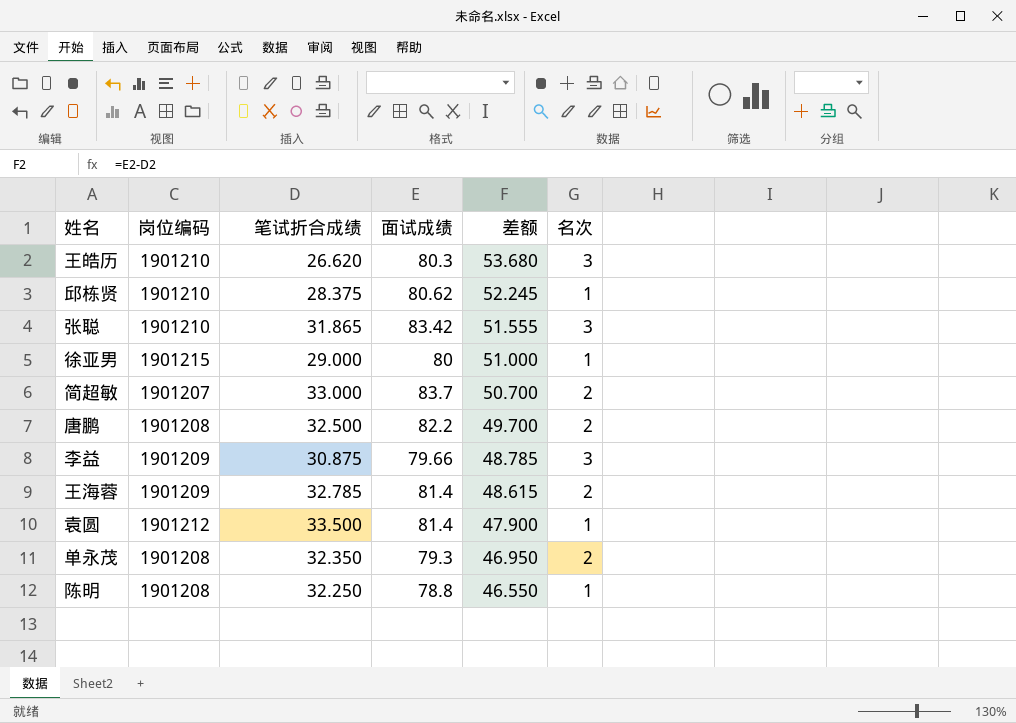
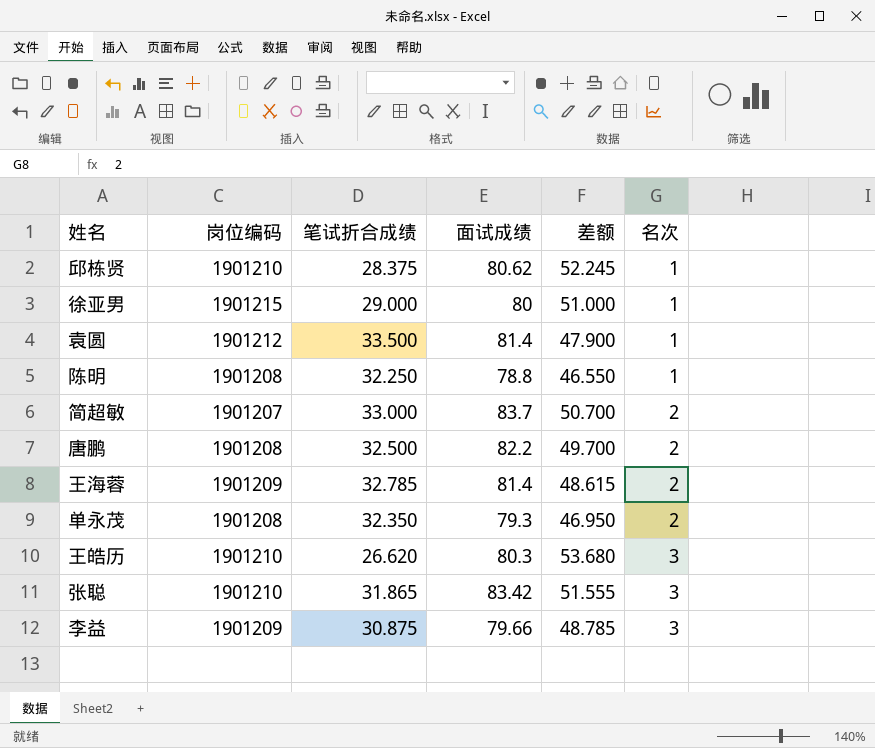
row order: 差额 descending -> 名次 ascending

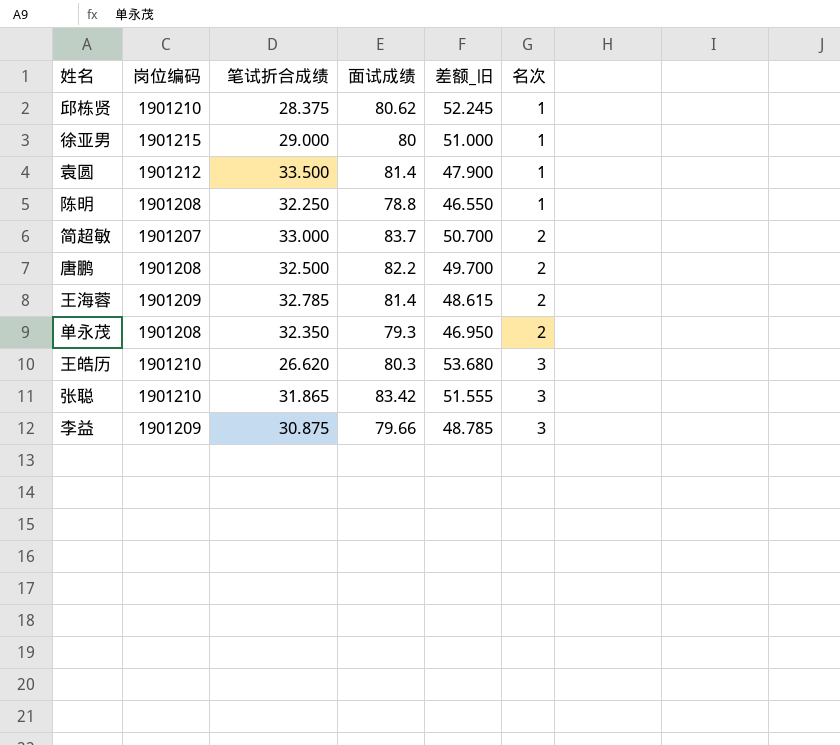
column name: 差额 -> 差额_旧

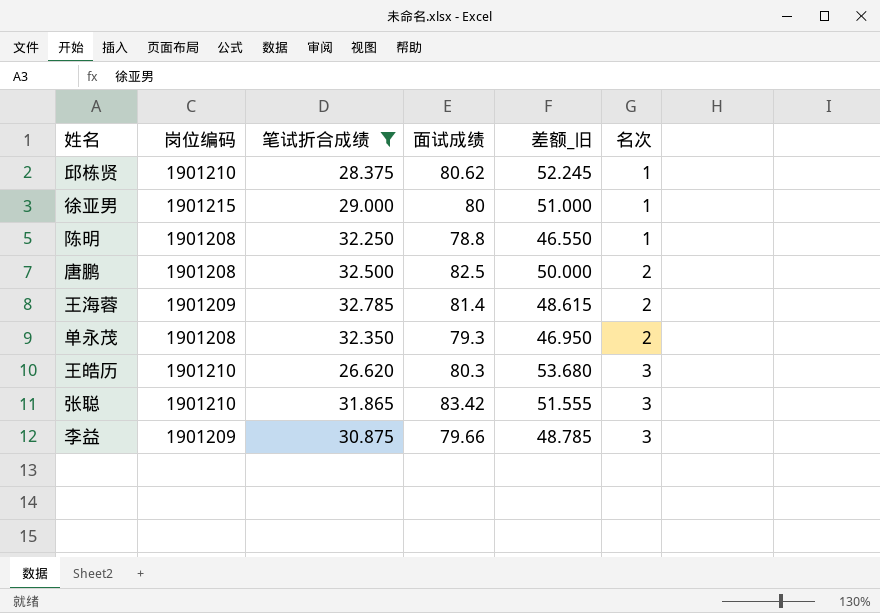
filter: none -> 笔试折合成绩 <= 32.785
唐鹏 | 面试成绩: 82.2 -> 82.5
唐鹏 | 差额_旧: 49.700 -> 50.000

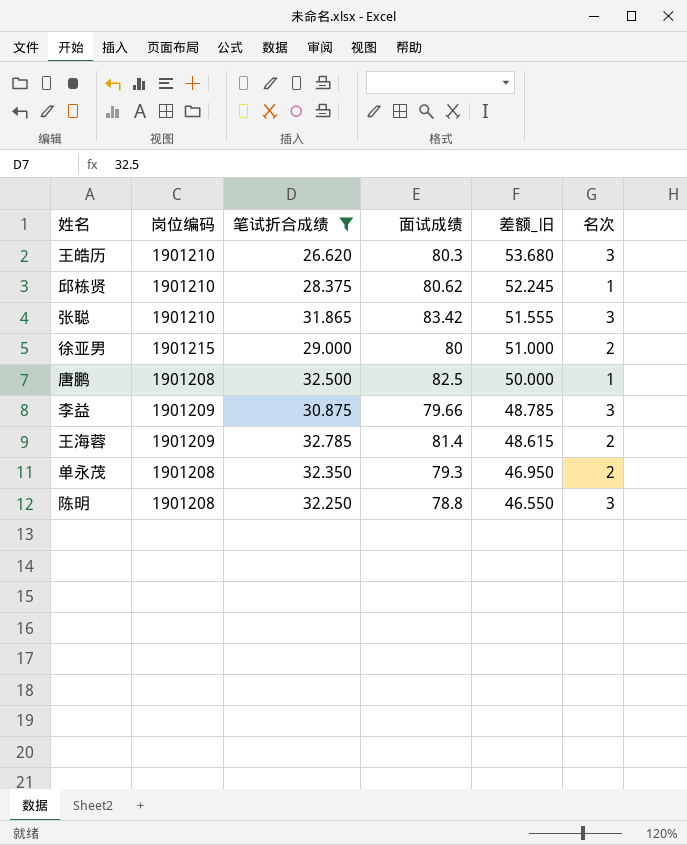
row order: 名次 ascending -> 差额_旧 descending
徐亚男 | 名次: 1 -> 2
唐鹏 | 名次: 2 -> 1
陈明 | 名次: 1 -> 3

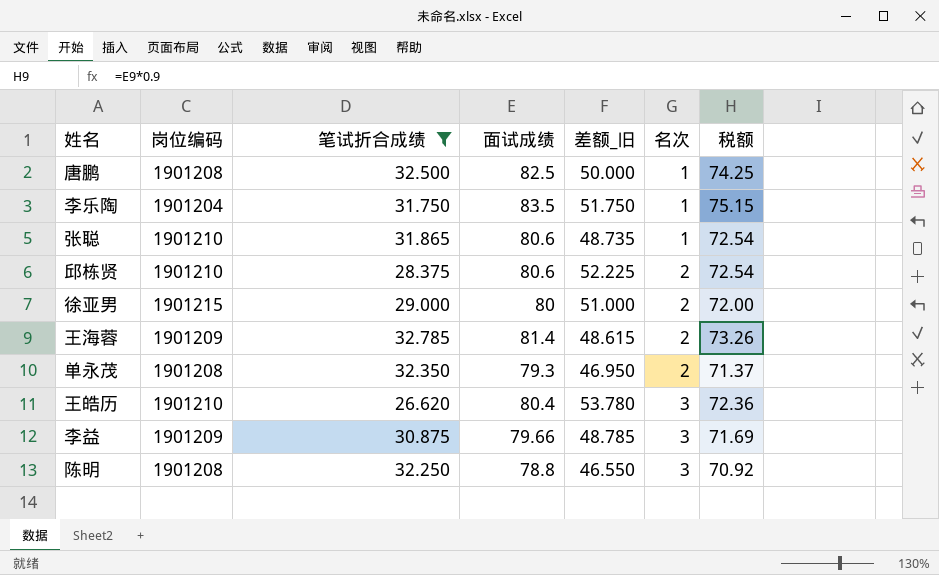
row order: 差额_旧 descending -> 名次 ascending
column 税额 | formula: none -> [面试成绩] * 0.9
row 李乐陶: none -> 1901204 | 31.750 | 83.5 | 51.750 | 1 | 75.15
张聪 | 面试成绩: 83.42 -> 80.6
张聪 | 差额_旧: 51.555 -> 48.735
张聪 | 名次: 3 -> 1
邱栋贤 | 面试成绩: 80.62 -> 80.6
邱栋贤 | 差额_旧: 52.245 -> 52.225
邱栋贤 | 名次: 1 -> 2
王皓历 | 面试成绩: 80.3 -> 80.4
王皓历 | 差额_旧: 53.680 -> 53.780

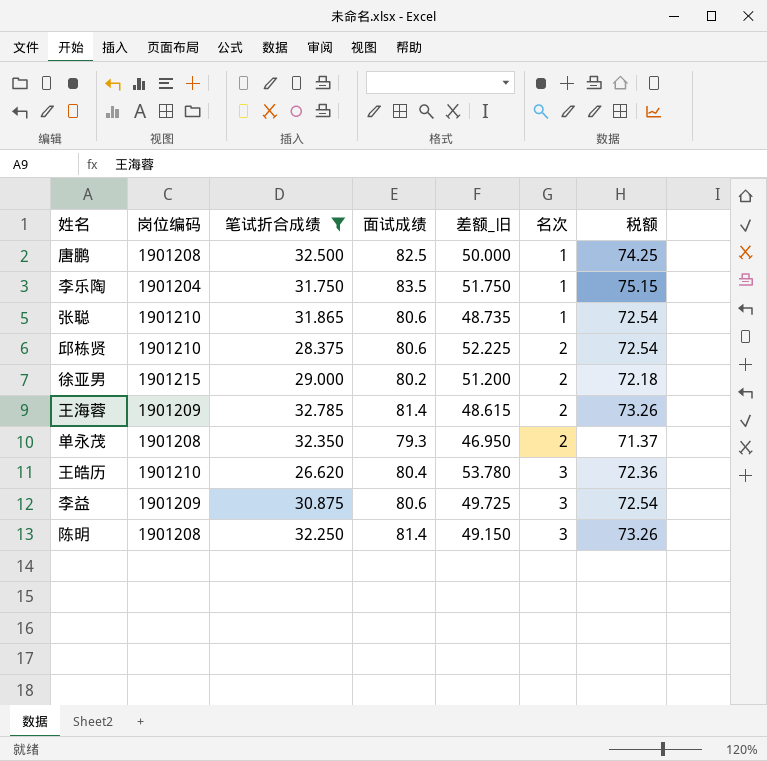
徐亚男 | 面试成绩: 80 -> 80.2
徐亚男 | 差额_旧: 51.000 -> 51.200
徐亚男 | 税额: 72.00 -> 72.18
李益 | 面试成绩: 79.66 -> 80.6
李益 | 差额_旧: 48.785 -> 49.725
李益 | 税额: 71.69 -> 72.54
陈明 | 面试成绩: 78.8 -> 81.4
陈明 | 差额_旧: 46.550 -> 49.150
陈明 | 税额: 70.92 -> 73.26

